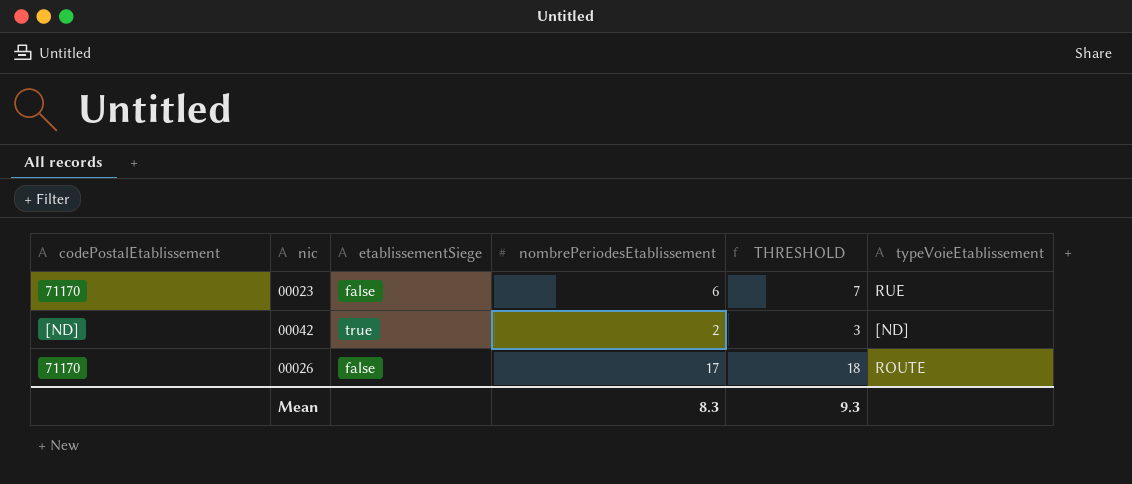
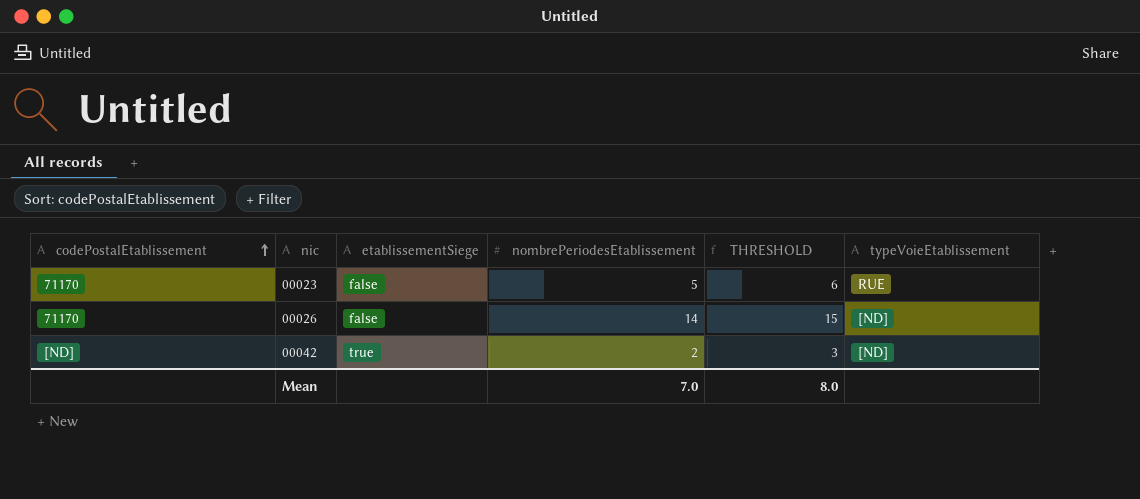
row order: none -> codePostalEtablissement ascending
00023 | nombrePeriodesEtablissement: 6 -> 5
00023 | THRESHOLD: 7 -> 6
00026 | nombrePeriodesEtablissement: 17 -> 14
00026 | THRESHOLD: 18 -> 15
00026 | typeVoieEtablissement: ROUTE -> [ND]
Mean | nombrePeriodesEtablissement: 8.3 -> 7.0
Mean | THRESHOLD: 9.3 -> 8.0

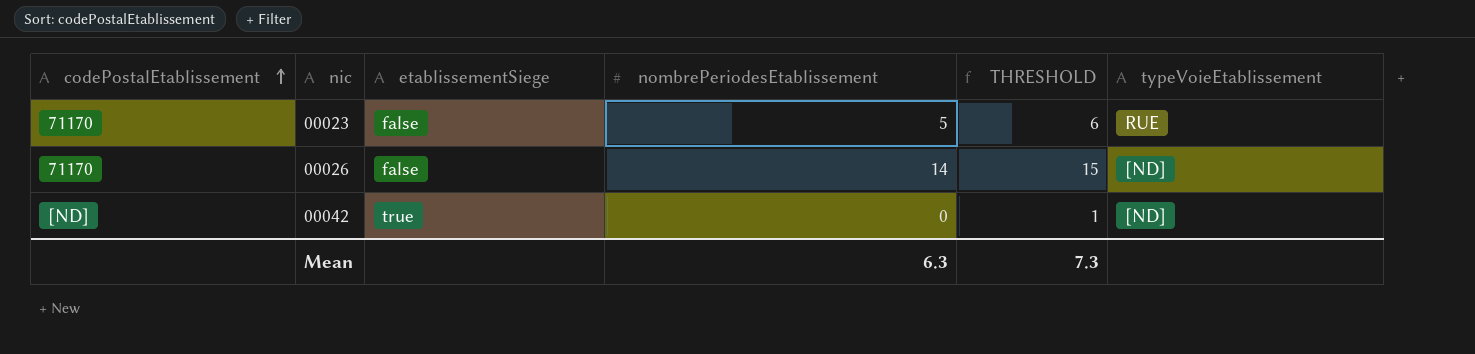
00042 | nombrePeriodesEtablissement: 2 -> 0
00042 | THRESHOLD: 3 -> 1
Mean | nombrePeriodesEtablissement: 7.0 -> 6.3
Mean | THRESHOLD: 8.0 -> 7.3

